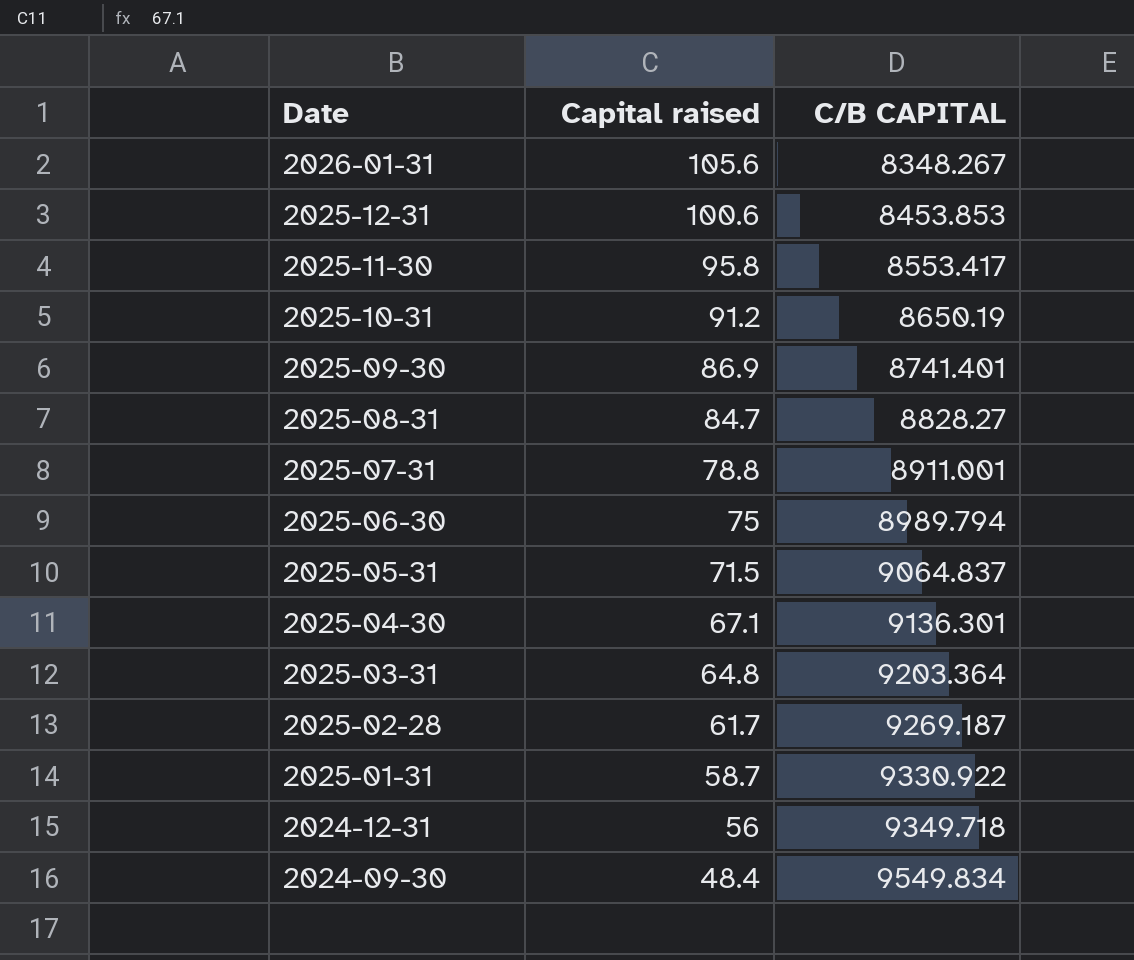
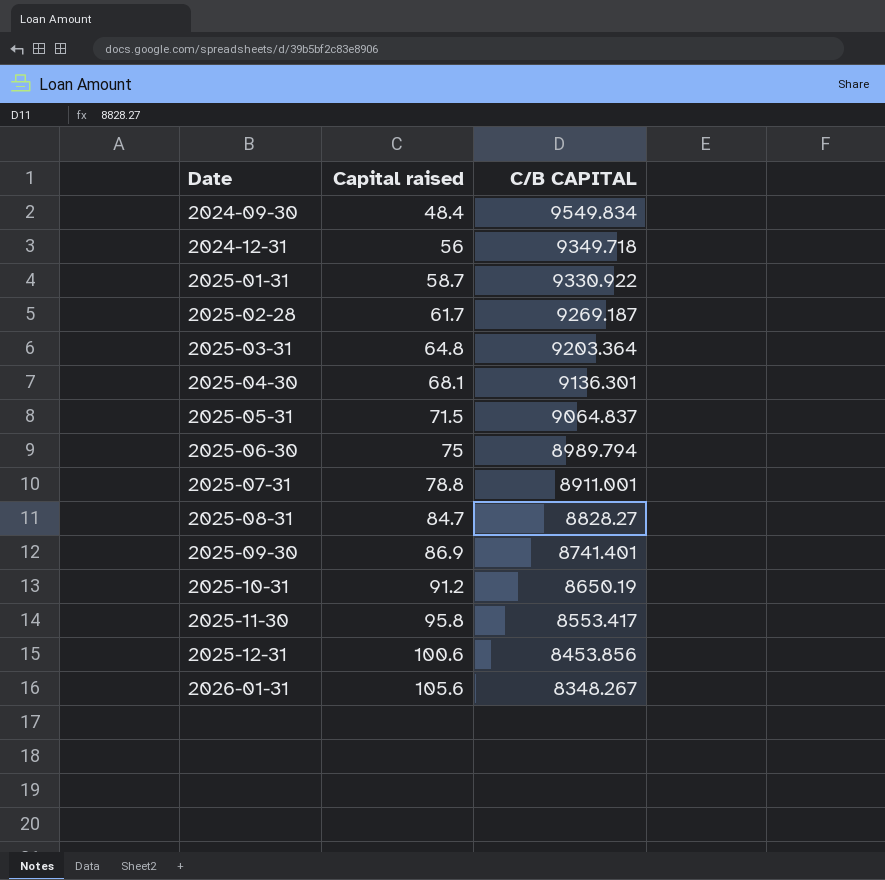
row order: Date descending -> Date ascending
2025-04-30 | Capital raised: 67.1 -> 68.1
2025-12-31 | C/B CAPITAL: 8453.853 -> 8453.856

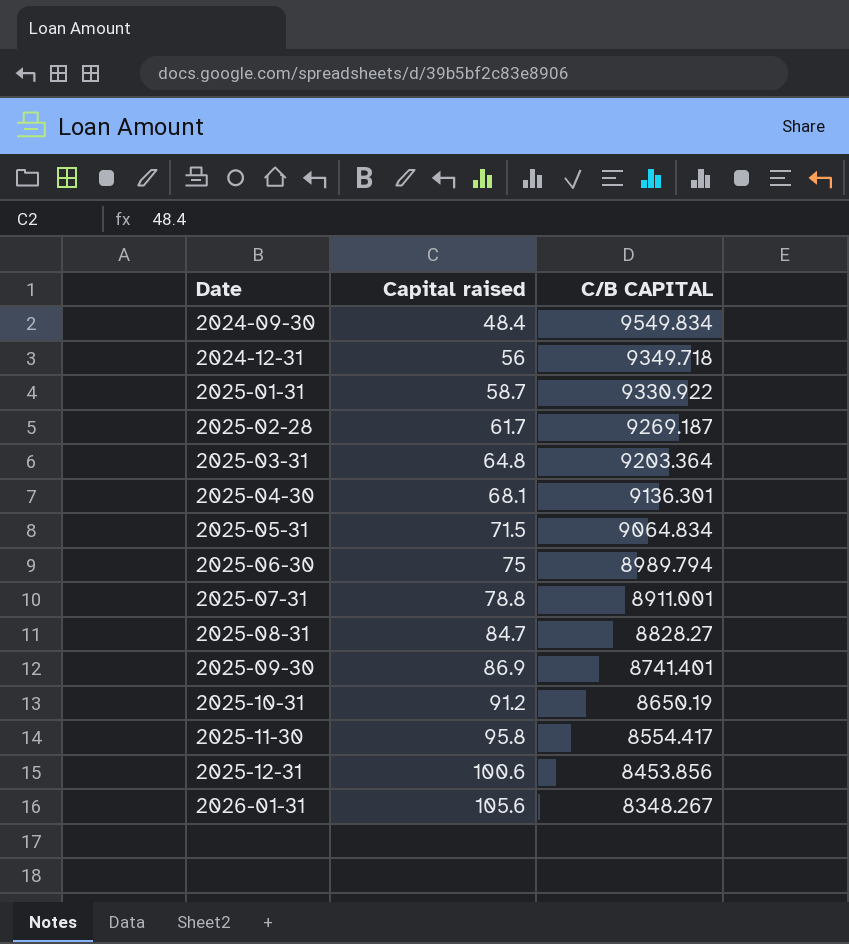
2025-05-31 | C/B CAPITAL: 9064.837 -> 9064.834
2025-11-30 | C/B CAPITAL: 8553.417 -> 8554.417

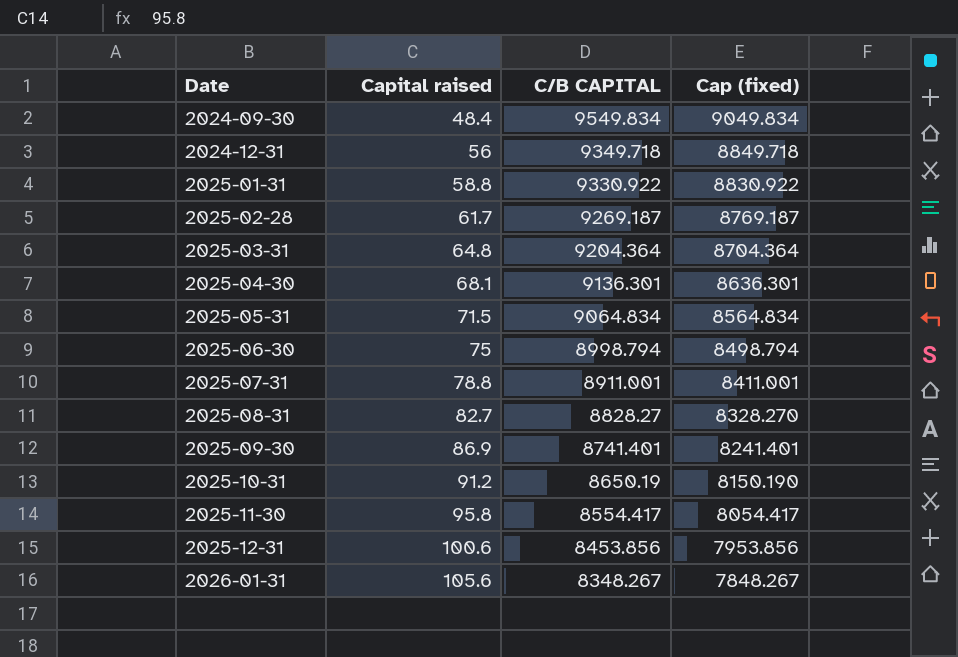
column Cap (fixed) | formula: none -> [C/B CAPITAL] - 500
2025-01-31 | Capital raised: 58.7 -> 58.8
2025-03-31 | C/B CAPITAL: 9203.364 -> 9204.364
2025-06-30 | C/B CAPITAL: 8989.794 -> 8998.794
2025-08-31 | Capital raised: 84.7 -> 82.7

